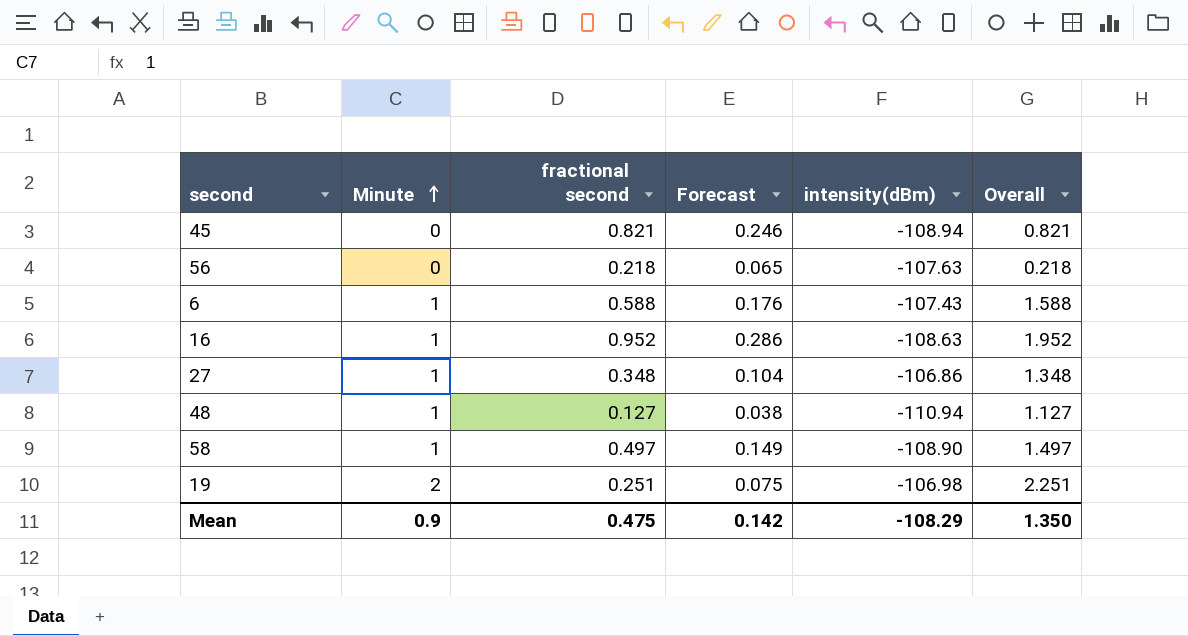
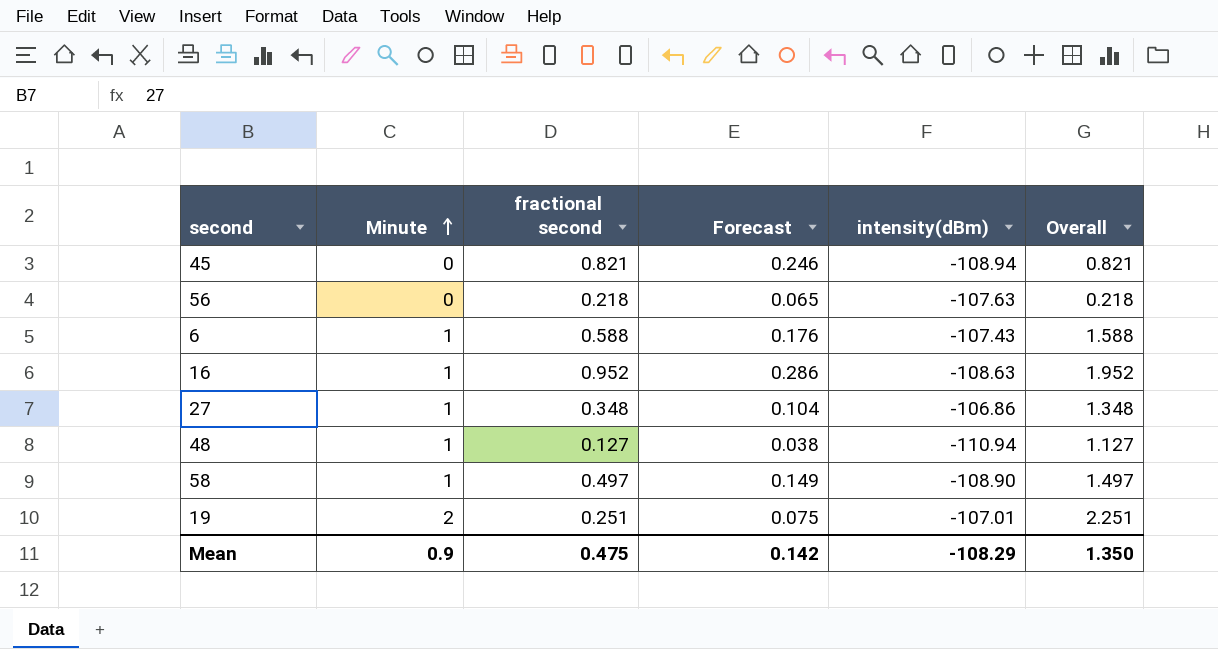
19 | intensity(dBm): -106.98 -> -107.01

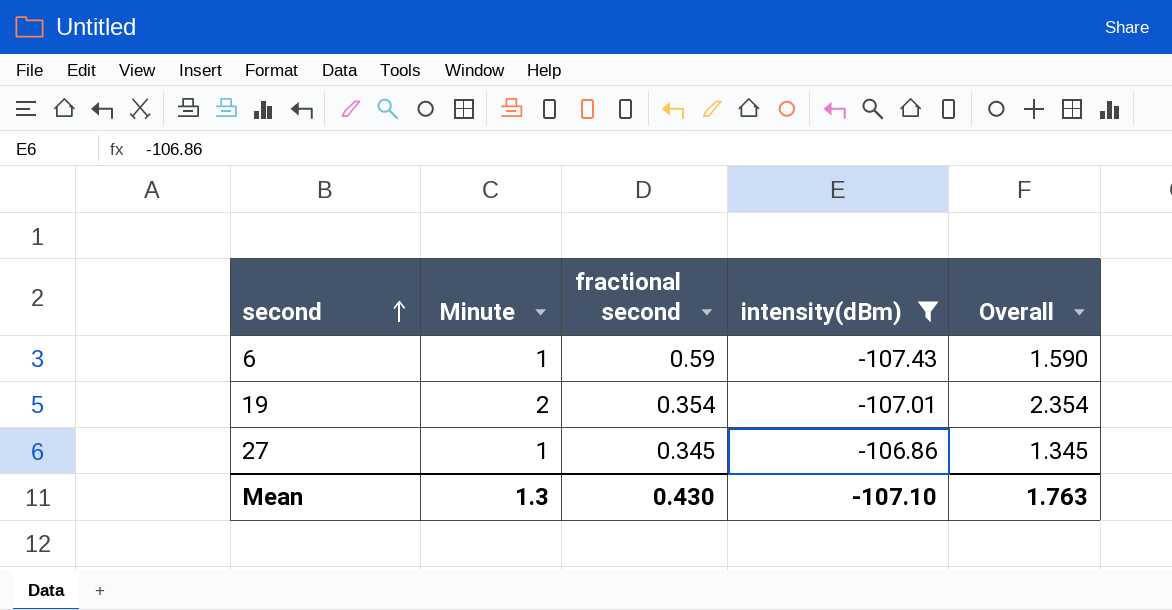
filter: none -> intensity(dBm) >= -107.43
row order: Minute ascending -> second ascending
column Forecast | formula: [fractional second] * 0.3 -> none
6 | fractional second: 0.588 -> 0.59
6 | Overall: 1.588 -> 1.590
19 | fractional second: 0.251 -> 0.354
19 | Overall: 2.251 -> 2.354
27 | fractional second: 0.348 -> 0.345
27 | Overall: 1.348 -> 1.345
Mean | Minute: 0.9 -> 1.3
Mean | fractional second: 0.475 -> 0.430
Mean | intensity(dBm): -108.29 -> -107.10
Mean | Overall: 1.350 -> 1.763

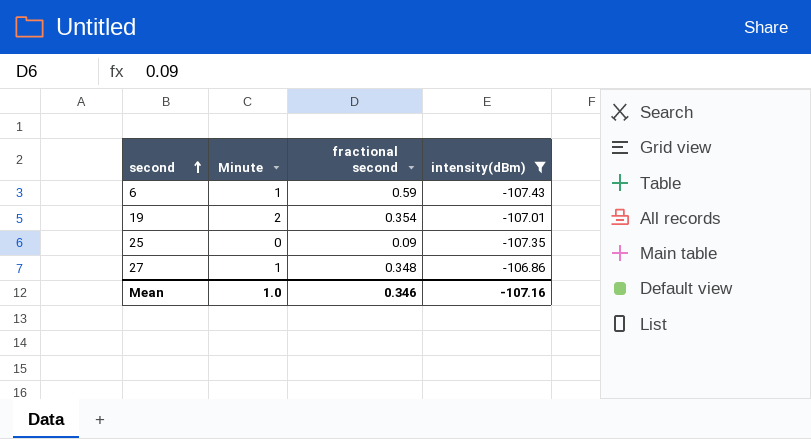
column Overall | formula: [Minute] + [fractional second] -> none
row 25: none -> 0 | 0.09 | -107.35
27 | fractional second: 0.345 -> 0.348
Mean | Minute: 1.3 -> 1.0
Mean | fractional second: 0.430 -> 0.346
Mean | intensity(dBm): -107.10 -> -107.16

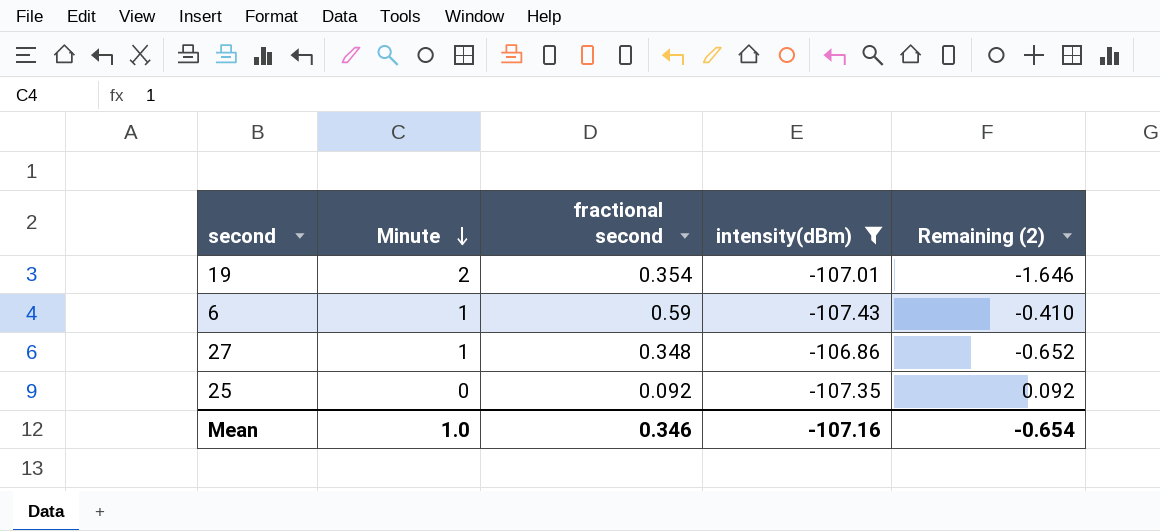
row order: second ascending -> Minute descending
column Remaining (2) | formula: none -> [fractional second] - [Minute]
25 | fractional second: 0.09 -> 0.092

